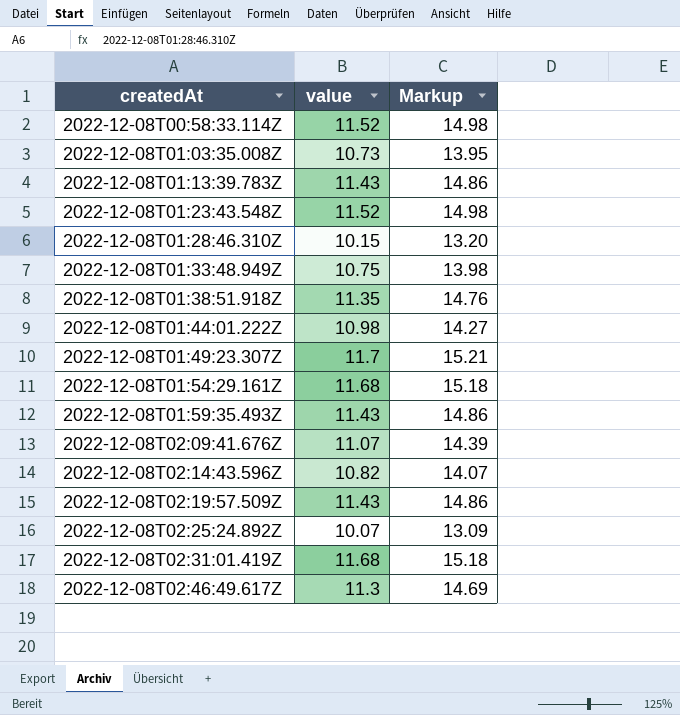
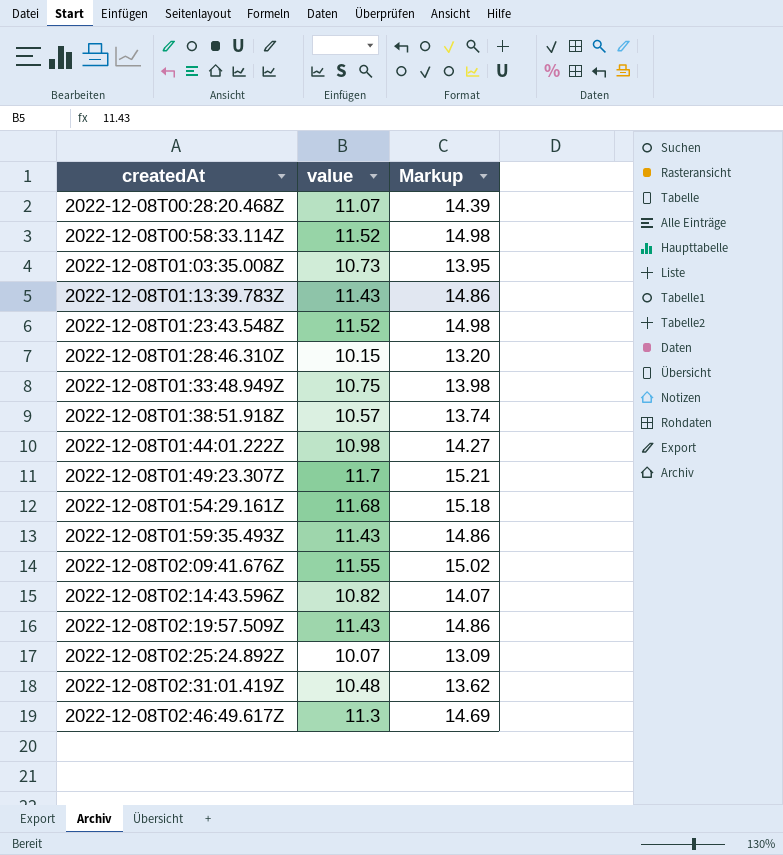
row 2022-12-08T00:28:20.468Z: none -> 11.07 | 14.39
2022-12-08T01:38:51.918Z | value: 11.35 -> 10.57
2022-12-08T01:38:51.918Z | Markup: 14.76 -> 13.74
2022-12-08T02:09:41.676Z | value: 11.07 -> 11.55
2022-12-08T02:09:41.676Z | Markup: 14.39 -> 15.02
2022-12-08T02:31:01.419Z | value: 11.68 -> 10.48
2022-12-08T02:31:01.419Z | Markup: 15.18 -> 13.62

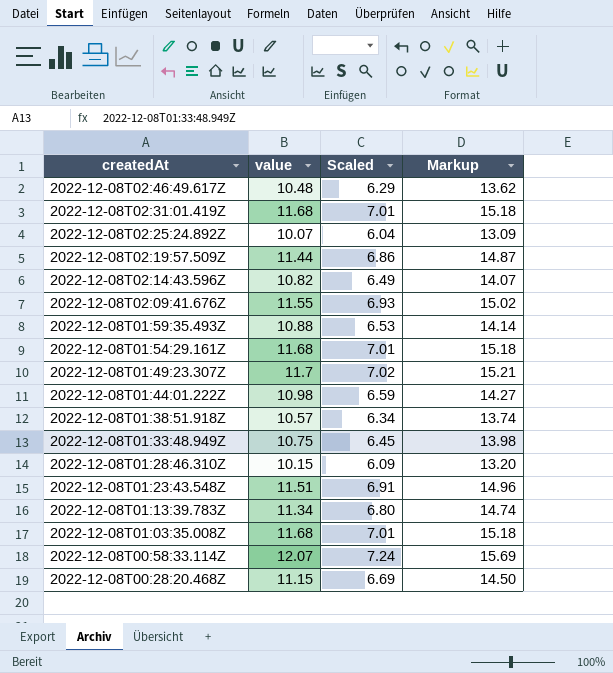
row order: createdAt ascending -> createdAt descending
column Scaled | formula: none -> [value] * 0.6
2022-12-08T02:46:49.617Z | value: 11.3 -> 10.48
2022-12-08T02:46:49.617Z | Markup: 14.69 -> 13.62
2022-12-08T02:31:01.419Z | value: 10.48 -> 11.68
2022-12-08T02:31:01.419Z | Markup: 13.62 -> 15.18
2022-12-08T02:19:57.509Z | value: 11.43 -> 11.44
2022-12-08T02:19:57.509Z | Markup: 14.86 -> 14.87
2022-12-08T01:59:35.493Z | value: 11.43 -> 10.88
2022-12-08T01:59:35.493Z | Markup: 14.86 -> 14.14
2022-12-08T01:23:43.548Z | value: 11.52 -> 11.51
2022-12-08T01:23:43.548Z | Markup: 14.98 -> 14.96
2022-12-08T01:13:39.783Z | value: 11.43 -> 11.34
2022-12-08T01:13:39.783Z | Markup: 14.86 -> 14.74
2022-12-08T01:03:35.008Z | value: 10.73 -> 11.68
2022-12-08T01:03:35.008Z | Markup: 13.95 -> 15.18
2022-12-08T00:58:33.114Z | value: 11.52 -> 12.07
2022-12-08T00:58:33.114Z | Markup: 14.98 -> 15.69
2022-12-08T00:28:20.468Z | value: 11.07 -> 11.15
2022-12-08T00:28:20.468Z | Markup: 14.39 -> 14.50

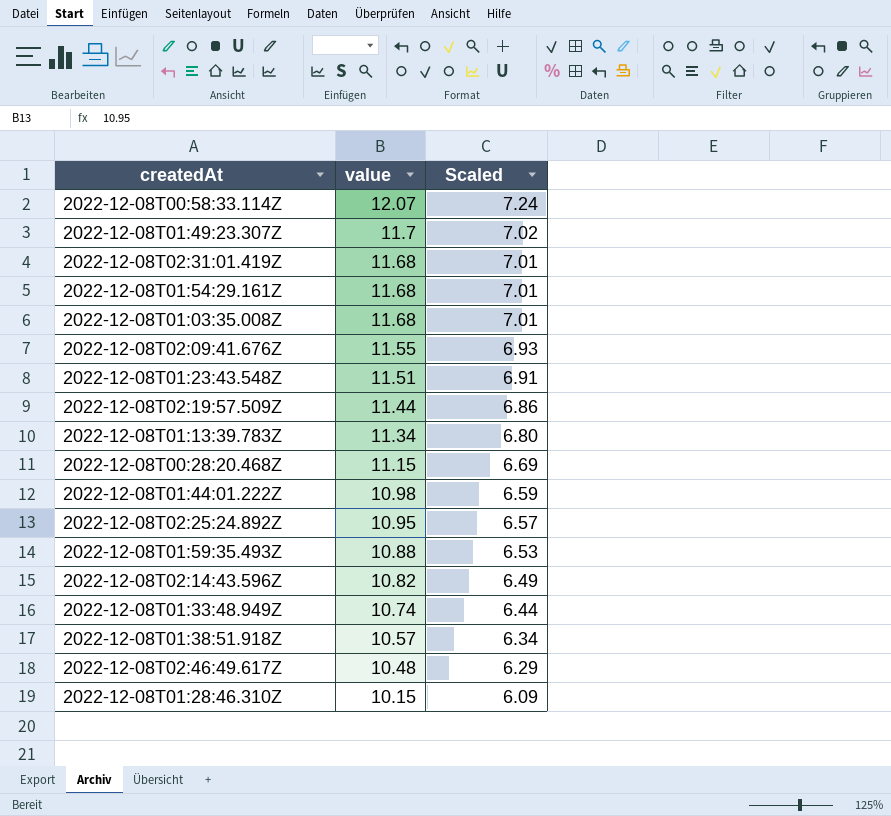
row order: createdAt descending -> value descending
column Markup | formula: [value] * 1.3 -> none
2022-12-08T02:25:24.892Z | value: 10.07 -> 10.95
2022-12-08T02:25:24.892Z | Scaled: 6.04 -> 6.57
2022-12-08T01:33:48.949Z | value: 10.75 -> 10.74
2022-12-08T01:33:48.949Z | Scaled: 6.45 -> 6.44

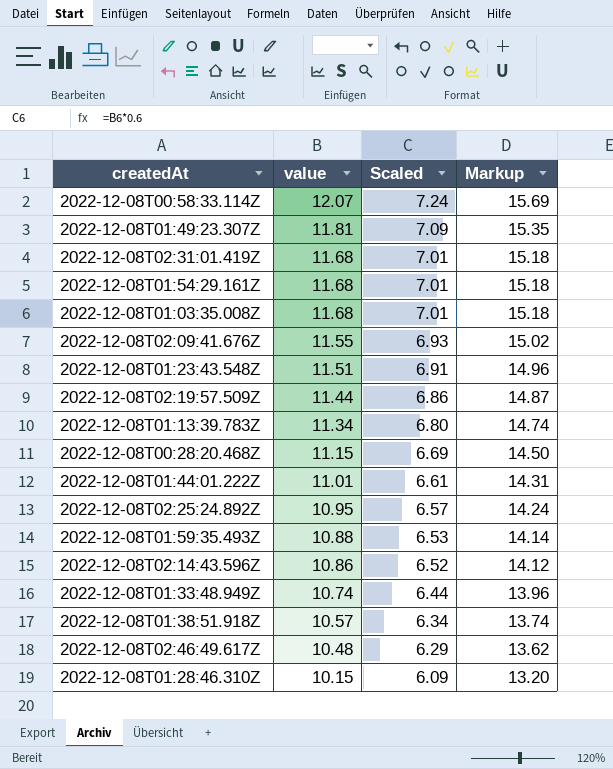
column Markup | formula: none -> [value] * 1.3
2022-12-08T01:49:23.307Z | value: 11.7 -> 11.81
2022-12-08T01:49:23.307Z | Scaled: 7.02 -> 7.09
2022-12-08T01:44:01.222Z | value: 10.98 -> 11.01
2022-12-08T01:44:01.222Z | Scaled: 6.59 -> 6.61
2022-12-08T02:14:43.596Z | value: 10.82 -> 10.86
2022-12-08T02:14:43.596Z | Scaled: 6.49 -> 6.52

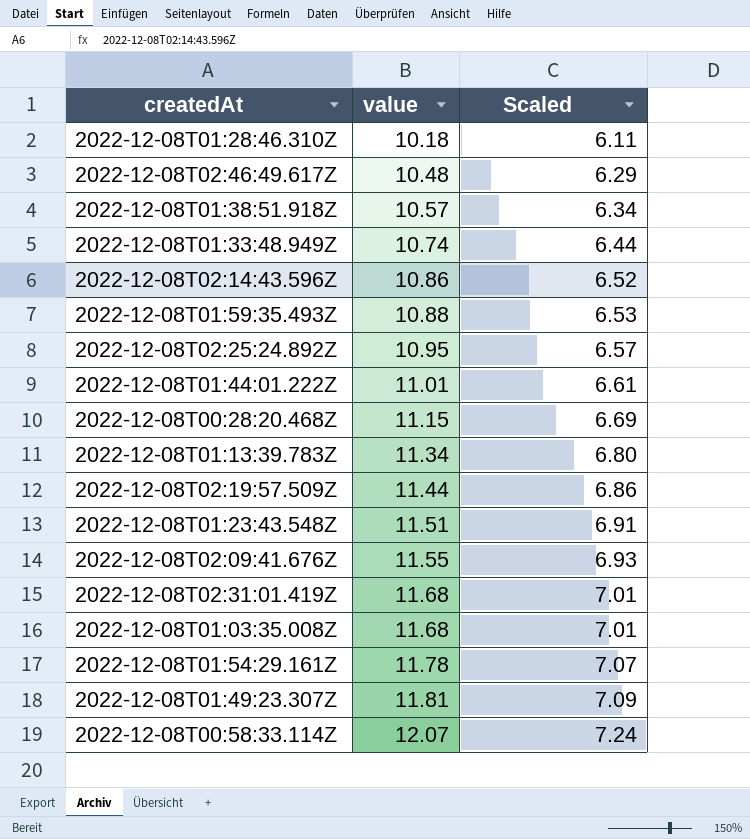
row order: value descending -> value ascending
column Markup | formula: [value] * 1.3 -> none
2022-12-08T01:28:46.310Z | value: 10.15 -> 10.18
2022-12-08T01:28:46.310Z | Scaled: 6.09 -> 6.11
2022-12-08T01:54:29.161Z | value: 11.68 -> 11.78
2022-12-08T01:54:29.161Z | Scaled: 7.01 -> 7.07

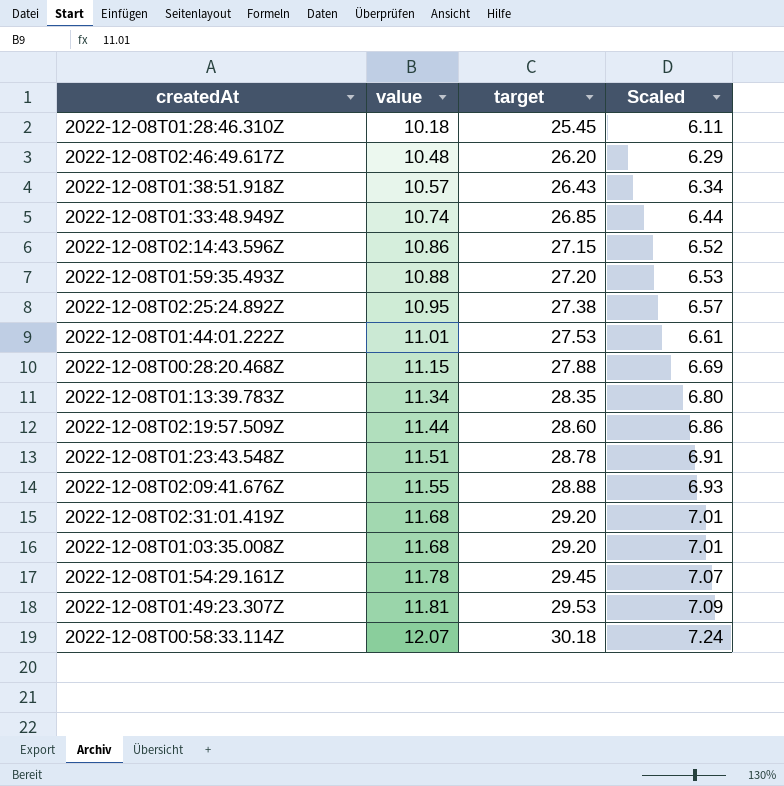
column target | formula: none -> [value] * 2.5

